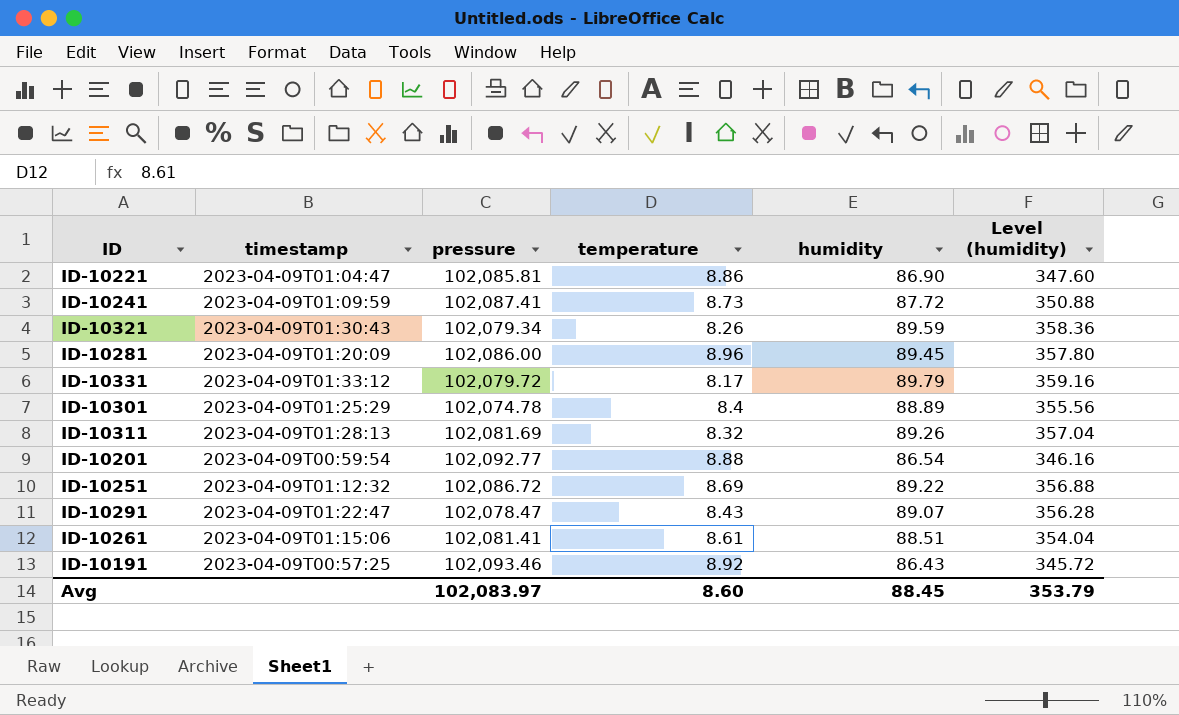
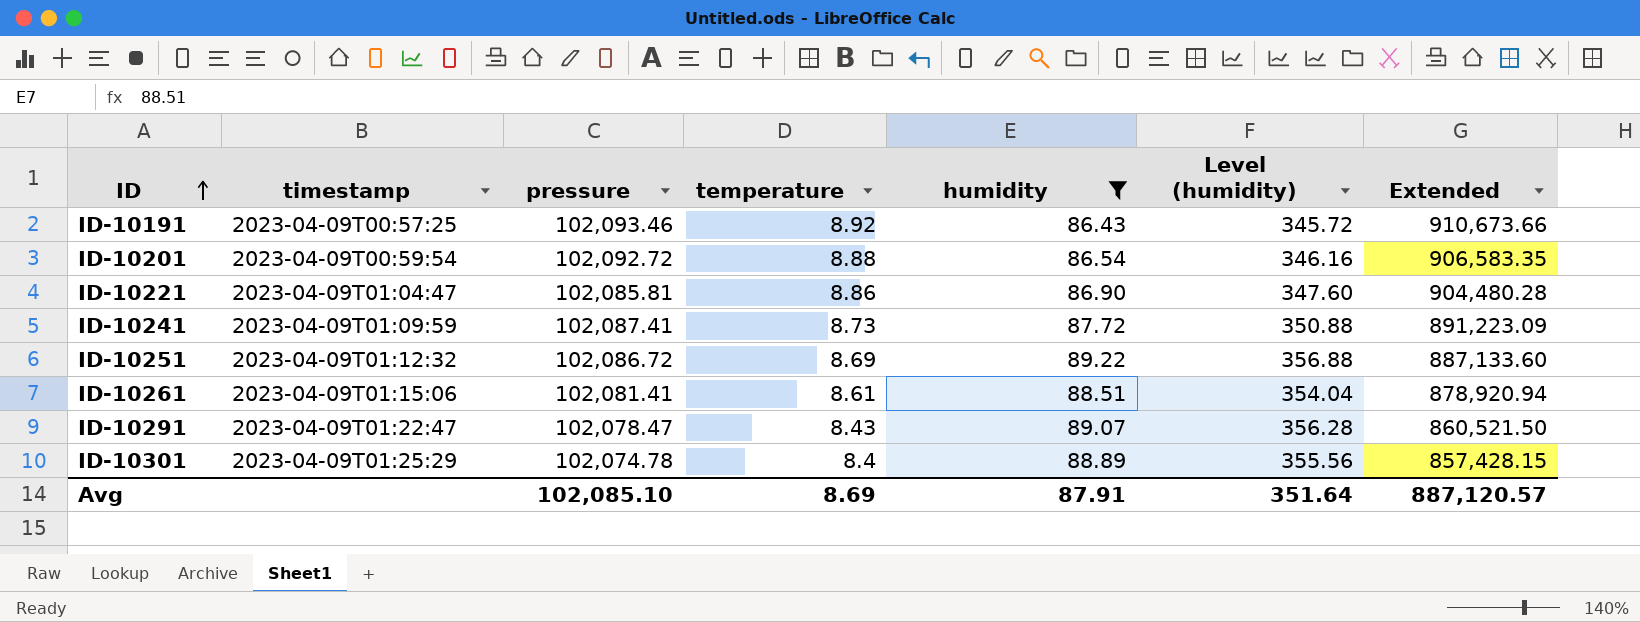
filter: none -> humidity <= 89.22
row order: none -> ID ascending
column Extended | formula: none -> [pressure] * [temperature]
ID-10201 | pressure: 102,092.77 -> 102,092.72
Avg | pressure: 102,083.97 -> 102,085.10
Avg | temperature: 8.60 -> 8.69
Avg | humidity: 88.45 -> 87.91
Avg | Level (humidity): 353.79 -> 351.64

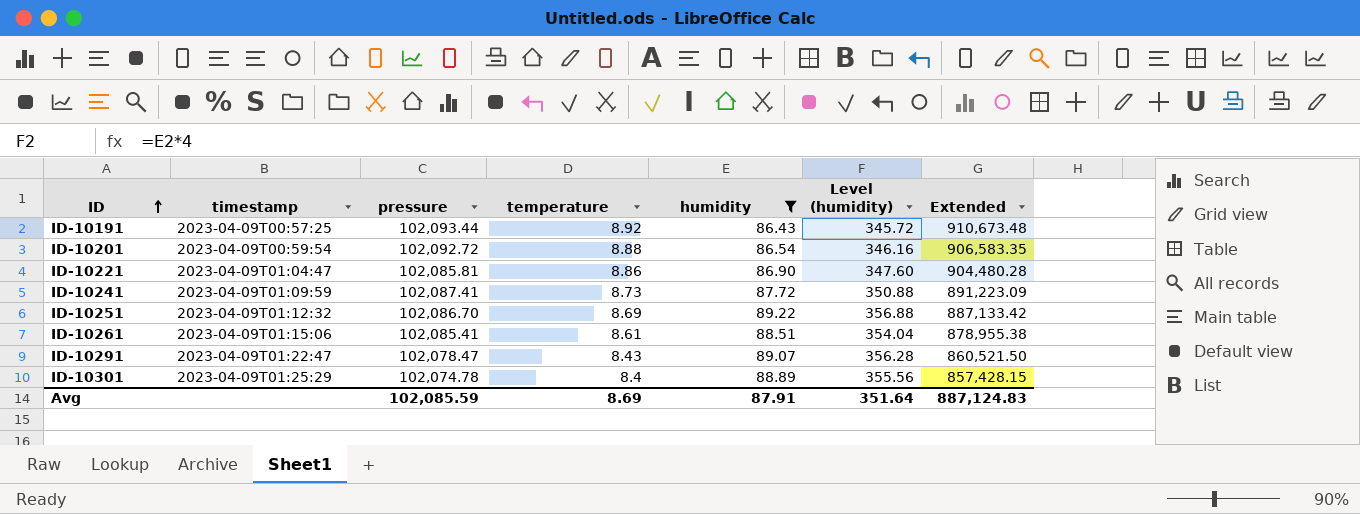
ID-10191 | pressure: 102,093.46 -> 102,093.44
ID-10191 | Extended: 910,673.66 -> 910,673.48
ID-10251 | pressure: 102,086.72 -> 102,086.70
ID-10251 | Extended: 887,133.60 -> 887,133.42
ID-10261 | pressure: 102,081.41 -> 102,085.41
ID-10261 | Extended: 878,920.94 -> 878,955.38
Avg | pressure: 102,085.10 -> 102,085.59
Avg | Extended: 887,120.57 -> 887,124.83

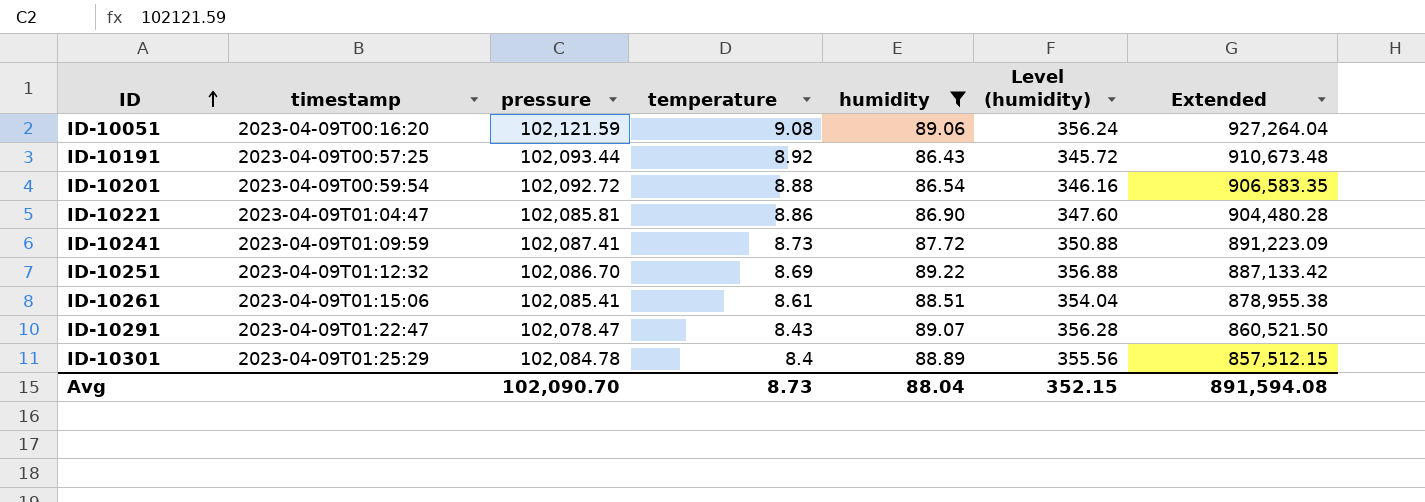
row ID-10051: none -> 2023-04-09T00:16:20 | 102,121.59 | 9.08 | 89.06 | 356.24 | 927,264.04
ID-10301 | pressure: 102,074.78 -> 102,084.78
ID-10301 | Extended: 857,428.15 -> 857,512.15
Avg | pressure: 102,085.59 -> 102,090.70
Avg | temperature: 8.69 -> 8.73
Avg | humidity: 87.91 -> 88.04
Avg | Level (humidity): 351.64 -> 352.15
Avg | Extended: 887,124.83 -> 891,594.08

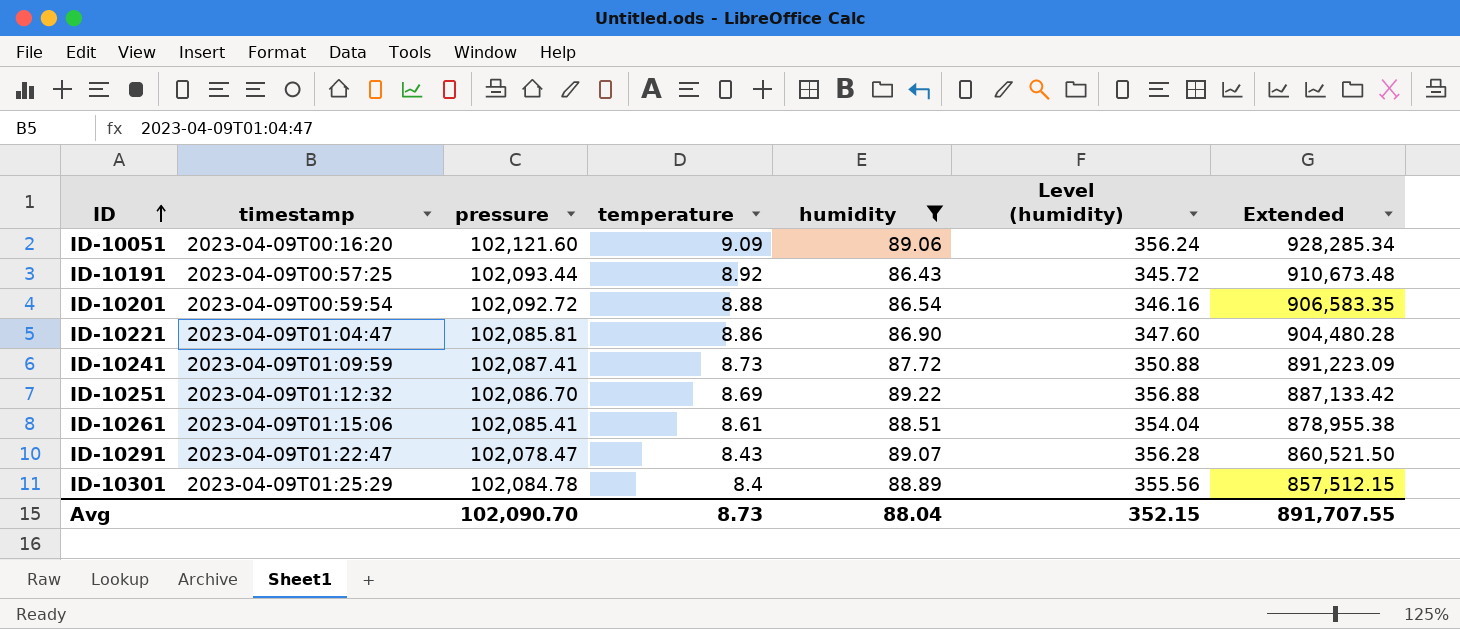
ID-10051 | pressure: 102,121.59 -> 102,121.60
ID-10051 | temperature: 9.08 -> 9.09
ID-10051 | Extended: 927,264.04 -> 928,285.34
Avg | Extended: 891,594.08 -> 891,707.55

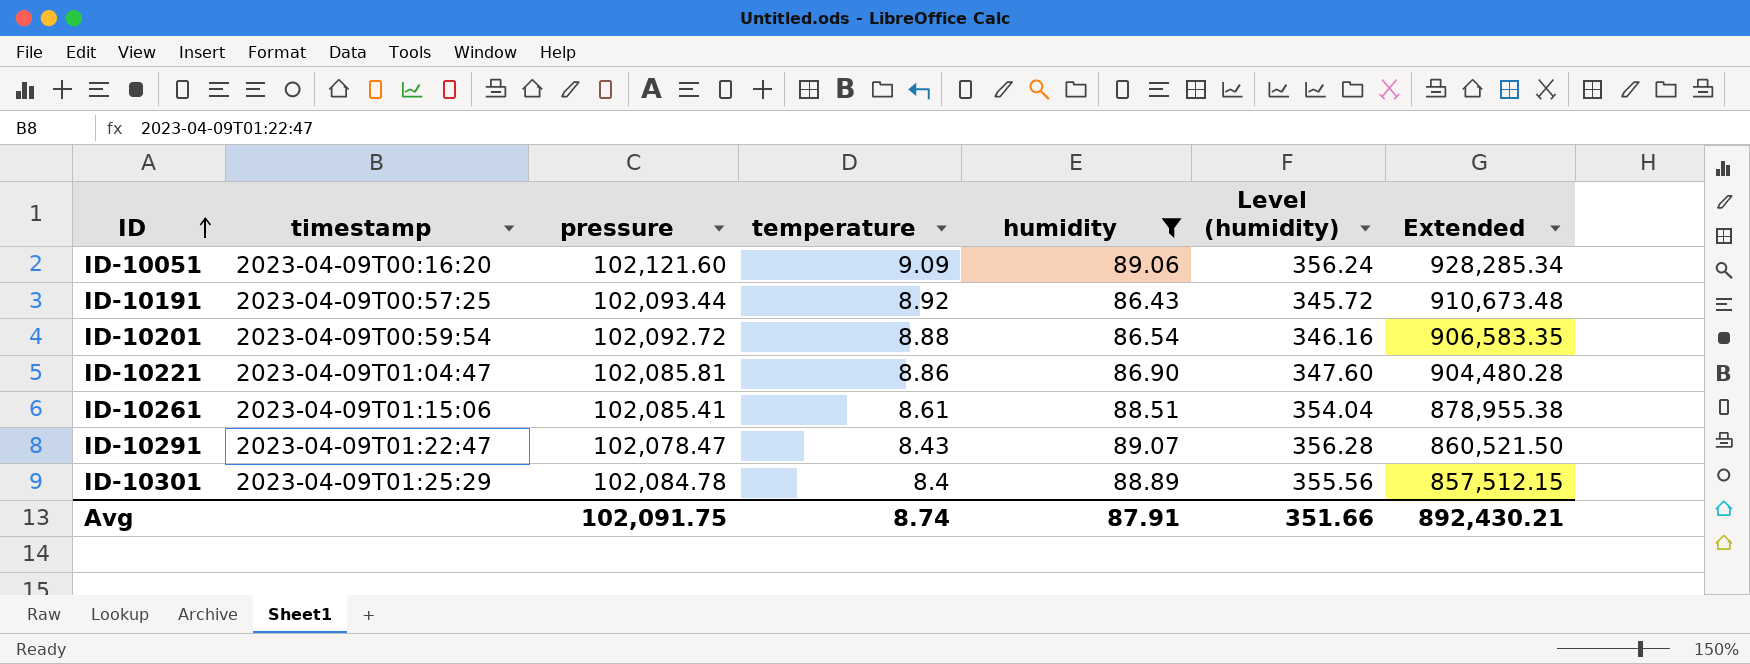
row ID-10241: 2023-04-09T01:09:59 | 102,087.41 | 8.73 | 87.72 | 350.88 | 891,223.09 -> none
row ID-10251: 2023-04-09T01:12:32 | 102,086.70 | 8.69 | 89.22 | 356.88 | 887,133.42 -> none
Avg | pressure: 102,090.70 -> 102,091.75
Avg | temperature: 8.73 -> 8.74
Avg | humidity: 88.04 -> 87.91
Avg | Level (humidity): 352.15 -> 351.66
Avg | Extended: 891,707.55 -> 892,430.21

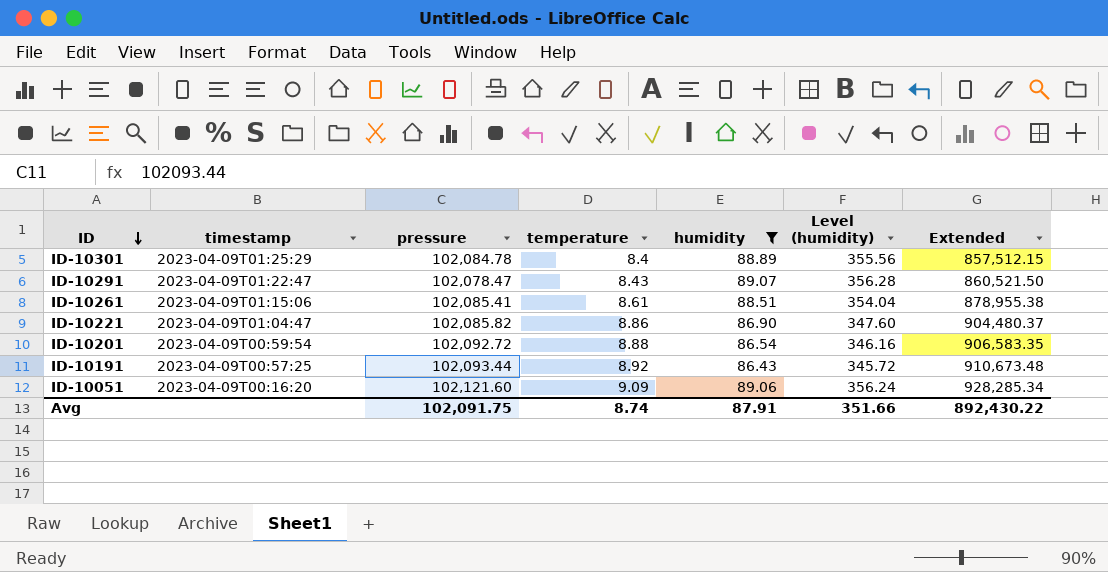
row order: ID ascending -> ID descending
ID-10221 | pressure: 102,085.81 -> 102,085.82
ID-10221 | Extended: 904,480.28 -> 904,480.37
Avg | Extended: 892,430.21 -> 892,430.22

